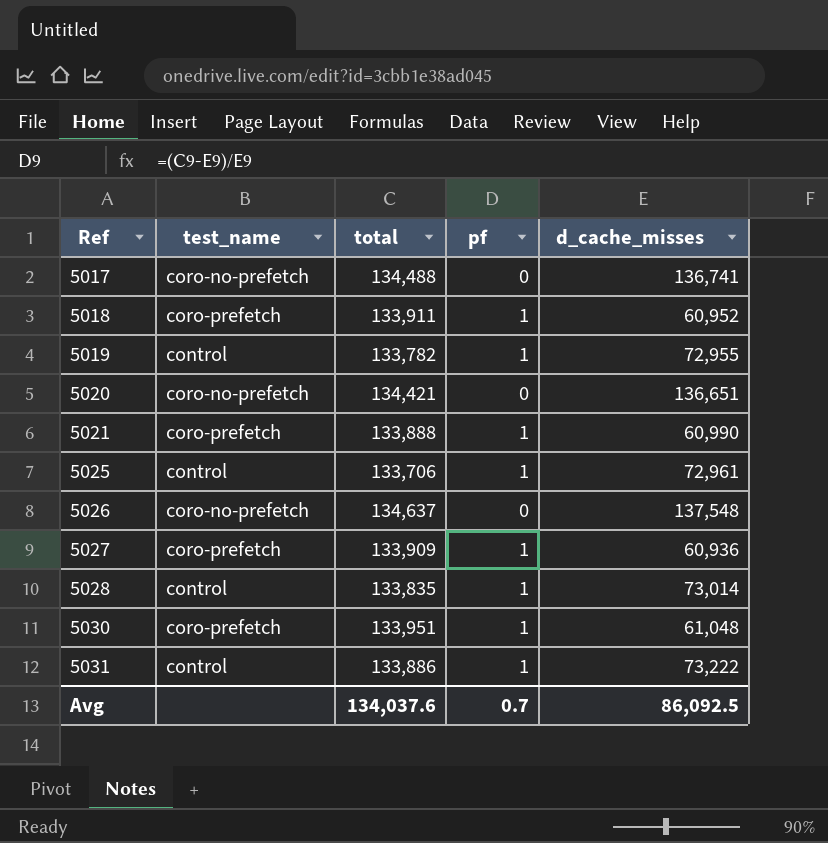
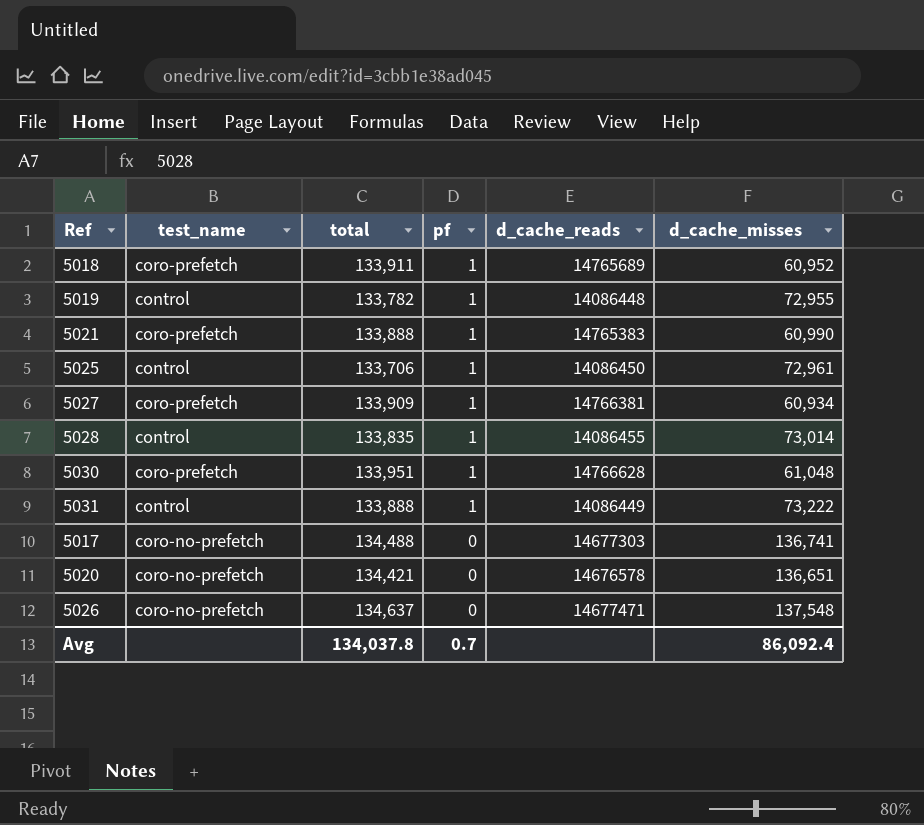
row order: Ref ascending -> pf descending
column d_cache_reads | position: none -> 5
5027 | d_cache_misses: 60,936 -> 60,934
5031 | total: 133,886 -> 133,888
Avg | total: 134,037.6 -> 134,037.8
Avg | d_cache_misses: 86,092.5 -> 86,092.4

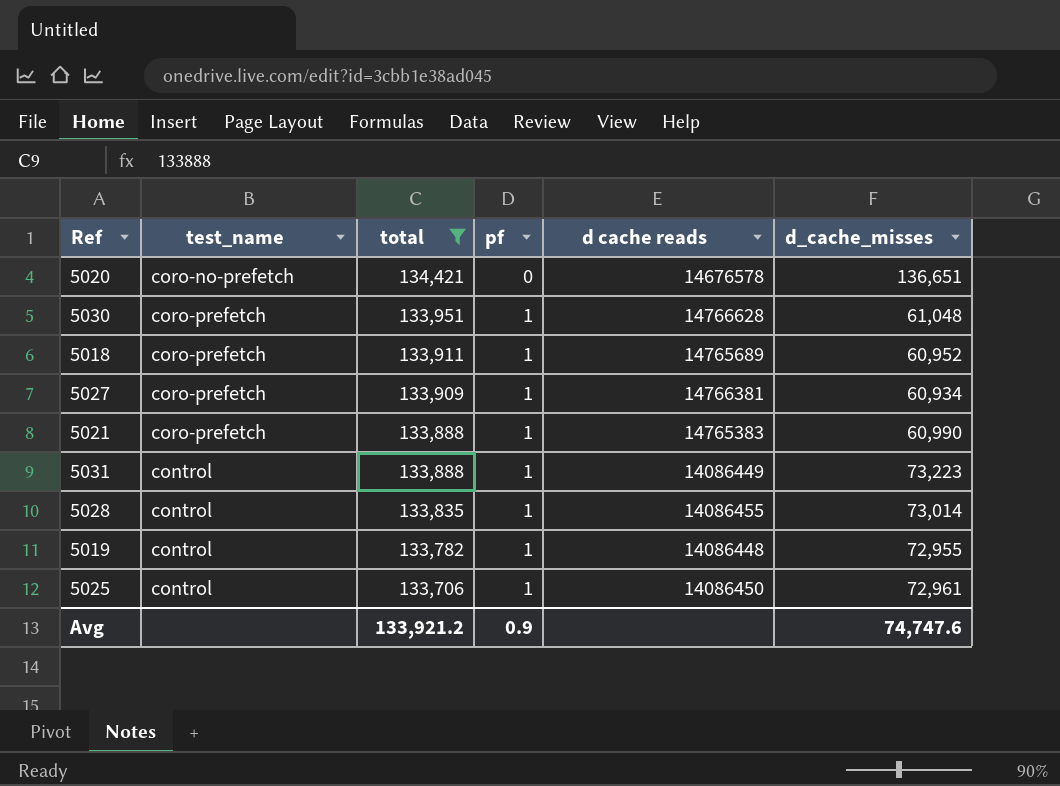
filter: none -> total <= 134,421
row order: pf descending -> total descending
column name: d_cache_reads -> d cache reads
5031 | d_cache_misses: 73,222 -> 73,223
Avg | total: 134,037.8 -> 133,921.2
Avg | pf: 0.7 -> 0.9
Avg | d_cache_misses: 86,092.4 -> 74,747.6

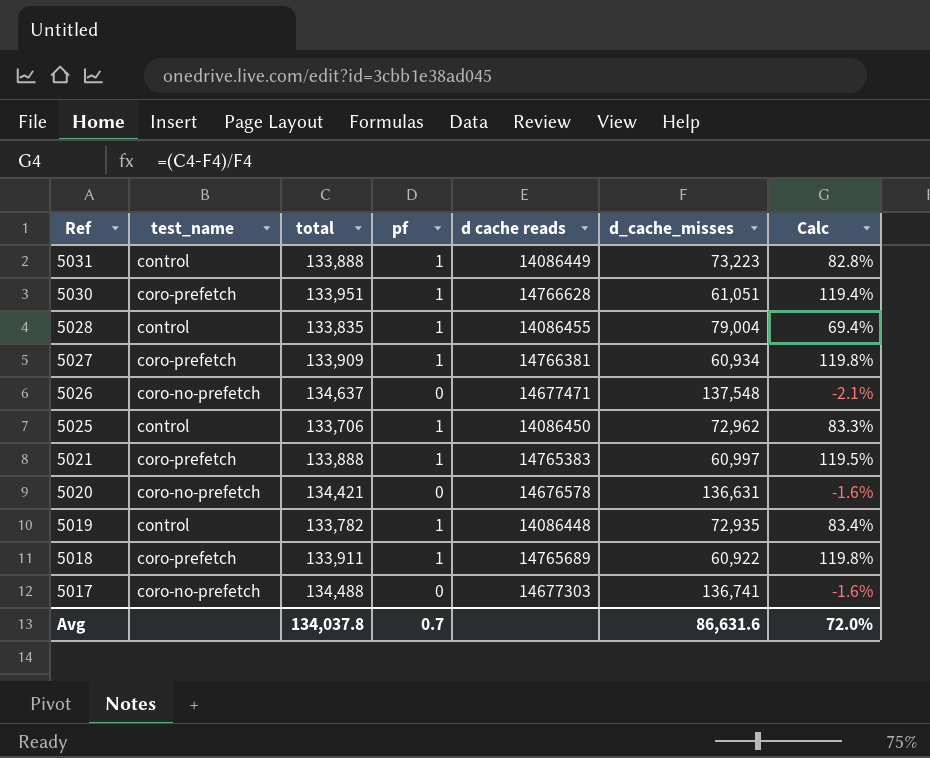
filter: total <= 134,421 -> none
row order: total descending -> Ref descending
column Calc | formula: none -> ([total] - [d_cache_misses]) / [d_cache_misses]
5030 | d_cache_misses: 61,048 -> 61,051
5028 | d_cache_misses: 73,014 -> 79,004
5025 | d_cache_misses: 72,961 -> 72,962
5021 | d_cache_misses: 60,990 -> 60,997
5020 | d_cache_misses: 136,651 -> 136,631
5019 | d_cache_misses: 72,955 -> 72,935
5018 | d_cache_misses: 60,952 -> 60,922
Avg | total: 133,921.2 -> 134,037.8
Avg | pf: 0.9 -> 0.7
Avg | d_cache_misses: 74,747.6 -> 86,631.6

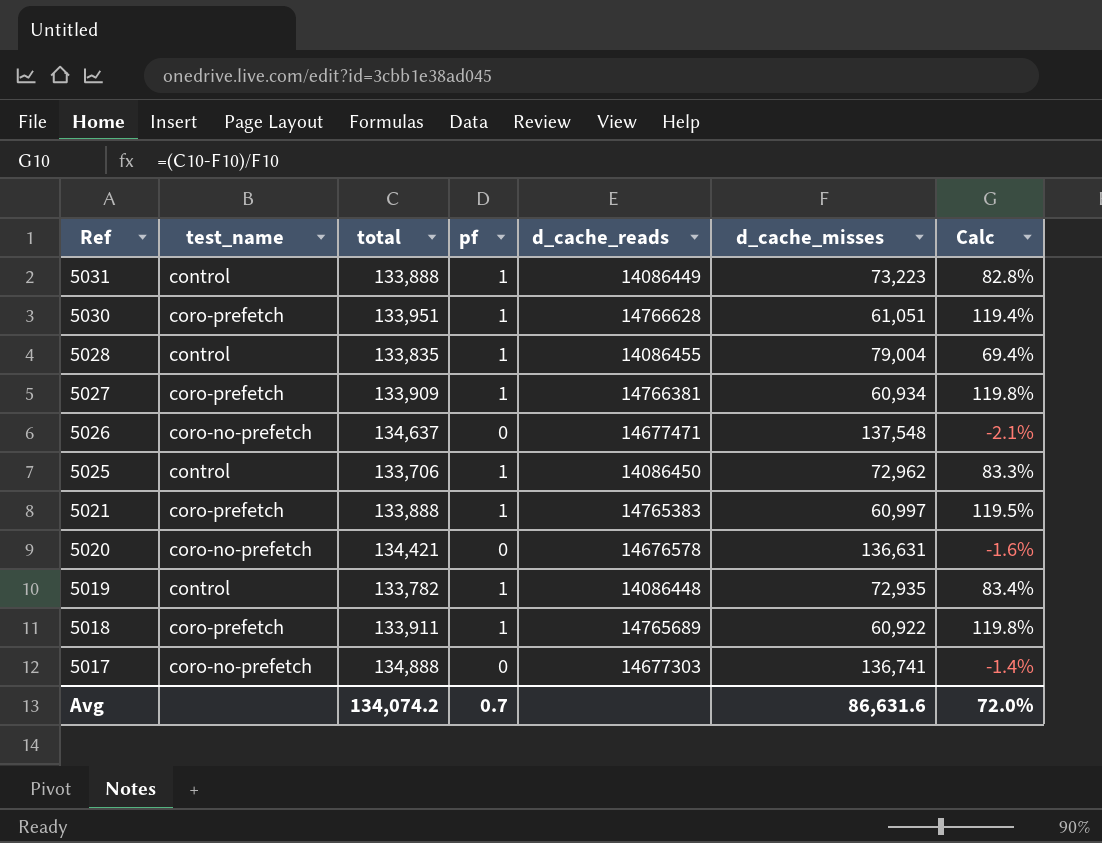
column name: d cache reads -> d_cache_reads
5017 | total: 134,488 -> 134,888
5017 | Calc: -1.6% -> -1.4%
Avg | total: 134,037.8 -> 134,074.2

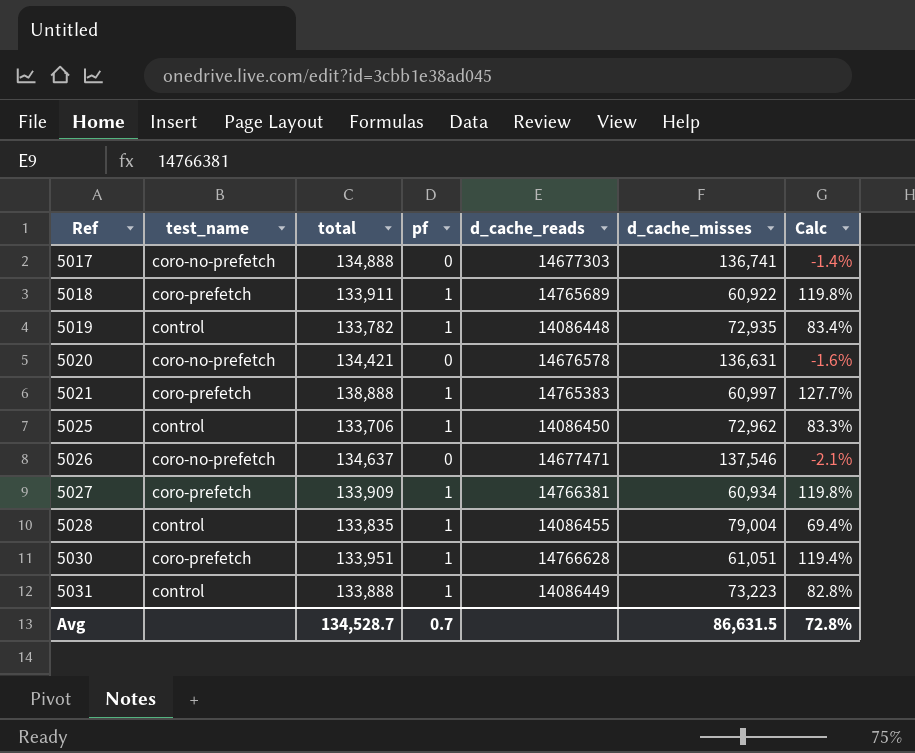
row order: Ref descending -> Ref ascending
5021 | total: 133,888 -> 138,888
5021 | Calc: 119.5% -> 127.7%
5026 | d_cache_misses: 137,548 -> 137,546
Avg | total: 134,074.2 -> 134,528.7
Avg | d_cache_misses: 86,631.6 -> 86,631.5
Avg | Calc: 72.0% -> 72.8%

